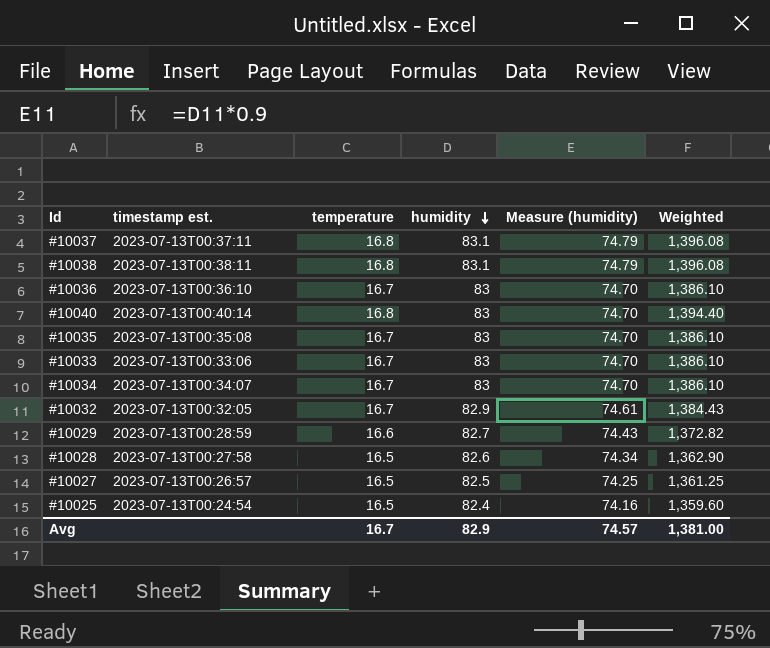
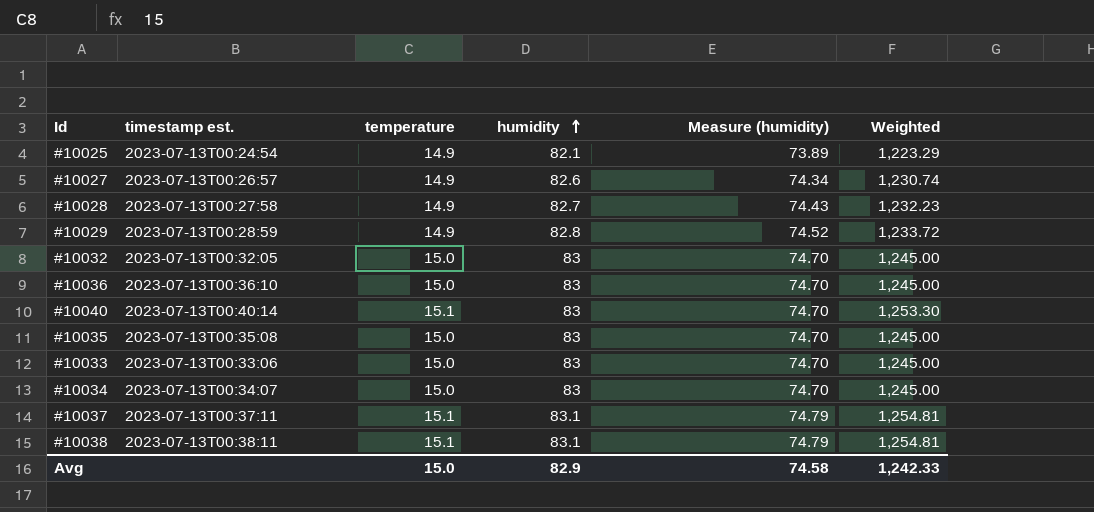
row order: humidity descending -> humidity ascending
#10025 | temperature: 16.5 -> 14.9
#10025 | humidity: 82.4 -> 82.1
#10025 | Measure (humidity): 74.16 -> 73.89
#10025 | Weighted: 1,359.60 -> 1,223.29
#10027 | temperature: 16.5 -> 14.9
#10027 | humidity: 82.5 -> 82.6
#10027 | Measure (humidity): 74.25 -> 74.34
#10027 | Weighted: 1,361.25 -> 1,230.74
#10028 | temperature: 16.5 -> 14.9
#10028 | humidity: 82.6 -> 82.7
#10028 | Measure (humidity): 74.34 -> 74.43
#10028 | Weighted: 1,362.90 -> 1,232.23
#10029 | temperature: 16.6 -> 14.9
#10029 | humidity: 82.7 -> 82.8
#10029 | Measure (humidity): 74.43 -> 74.52
#10029 | Weighted: 1,372.82 -> 1,233.72
#10032 | temperature: 16.7 -> 15.0
#10032 | humidity: 82.9 -> 83
#10032 | Measure (humidity): 74.61 -> 74.70
#10032 | Weighted: 1,384.43 -> 1,245.00
#10036 | temperature: 16.7 -> 15.0
#10036 | Weighted: 1,386.10 -> 1,245.00
#10040 | temperature: 16.8 -> 15.1
#10040 | Weighted: 1,394.40 -> 1,253.30
#10035 | temperature: 16.7 -> 15.0
#10035 | Weighted: 1,386.10 -> 1,245.00
#10033 | temperature: 16.7 -> 15.0
#10033 | Weighted: 1,386.10 -> 1,245.00
#10034 | temperature: 16.7 -> 15.0
#10034 | Weighted: 1,386.10 -> 1,245.00
#10037 | temperature: 16.8 -> 15.1
#10037 | Weighted: 1,396.08 -> 1,254.81
#10038 | temperature: 16.8 -> 15.1
#10038 | Weighted: 1,396.08 -> 1,254.81
Avg | temperature: 16.7 -> 15.0
Avg | Measure (humidity): 74.57 -> 74.58
Avg | Weighted: 1,381.00 -> 1,242.33

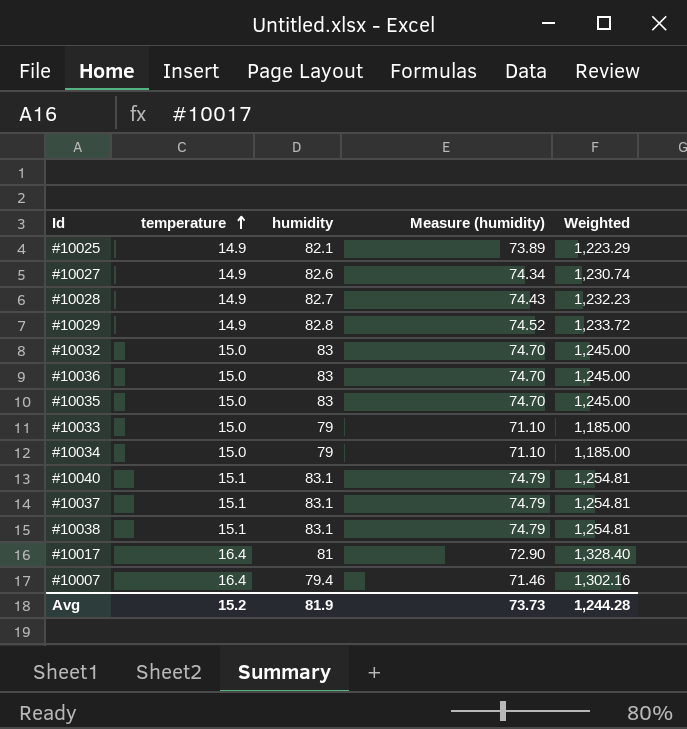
row order: humidity ascending -> temperature ascending
column timestamp est. | position: 2 -> none
#10033 | humidity: 83 -> 79
#10033 | Measure (humidity): 74.70 -> 71.10
#10033 | Weighted: 1,245.00 -> 1,185.00
#10034 | humidity: 83 -> 79
#10034 | Measure (humidity): 74.70 -> 71.10
#10034 | Weighted: 1,245.00 -> 1,185.00
#10040 | humidity: 83 -> 83.1
#10040 | Measure (humidity): 74.70 -> 74.79
#10040 | Weighted: 1,253.30 -> 1,254.81
row #10017: none -> 16.4 | 81 | 72.90 | 1,328.40
row #10007: none -> 16.4 | 79.4 | 71.46 | 1,302.16
Avg | temperature: 15.0 -> 15.2
Avg | humidity: 82.9 -> 81.9
Avg | Measure (humidity): 74.58 -> 73.73
Avg | Weighted: 1,242.33 -> 1,244.28

